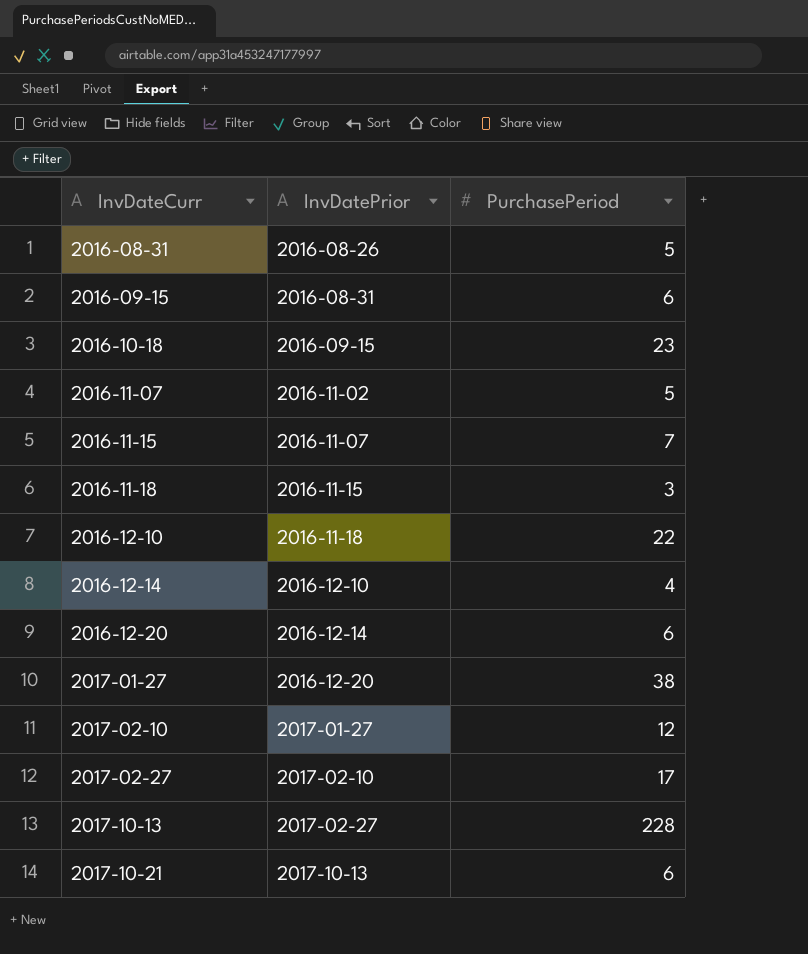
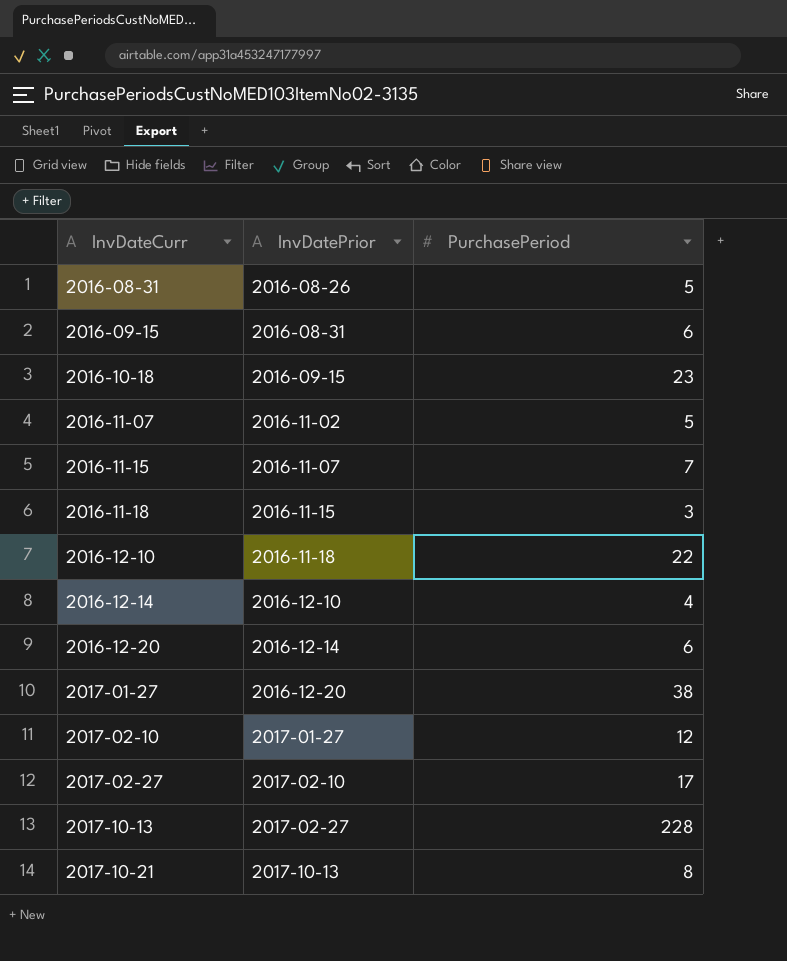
2017-10-21 | PurchasePeriod: 6 -> 8

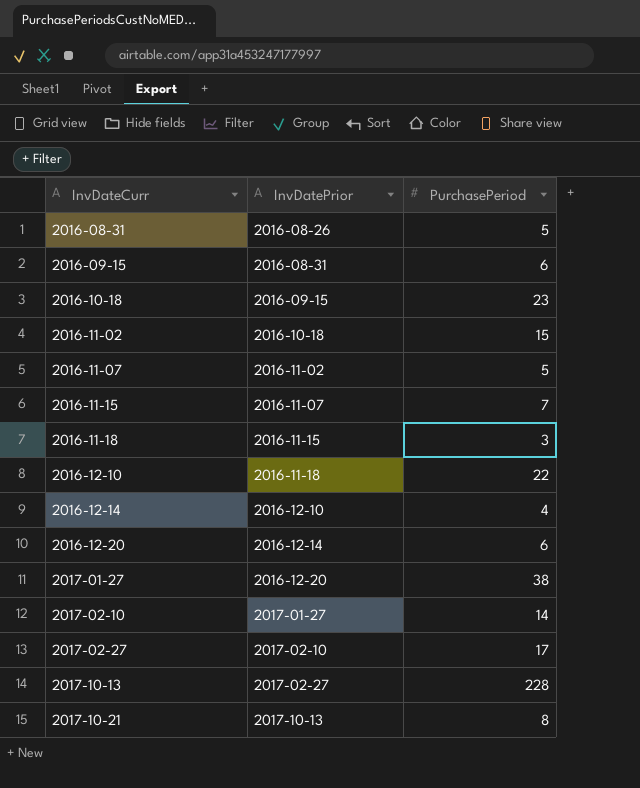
row 2016-11-02: none -> 2016-10-18 | 15
2017-02-10 | PurchasePeriod: 12 -> 14

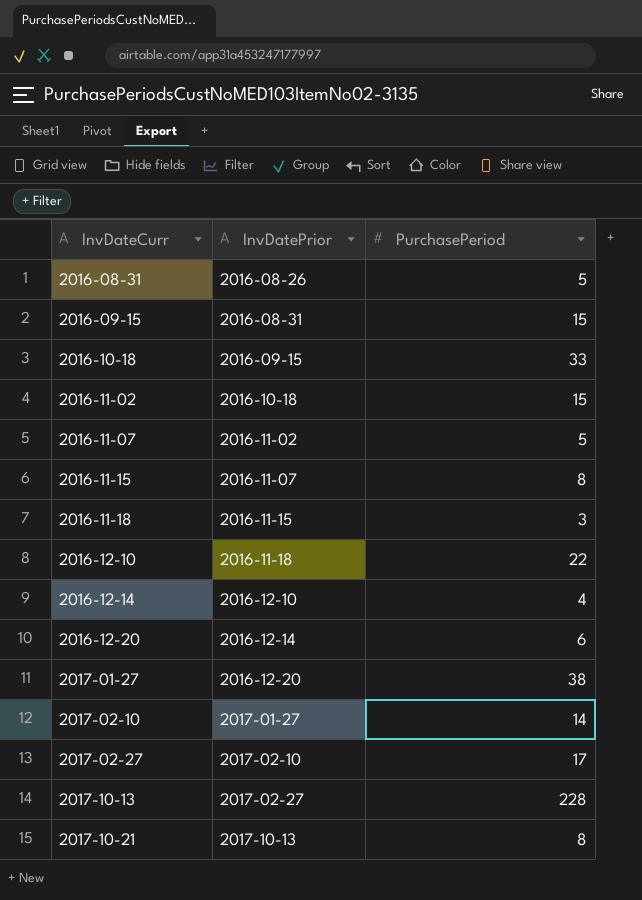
2016-09-15 | PurchasePeriod: 6 -> 15
2016-10-18 | PurchasePeriod: 23 -> 33
2016-11-15 | PurchasePeriod: 7 -> 8

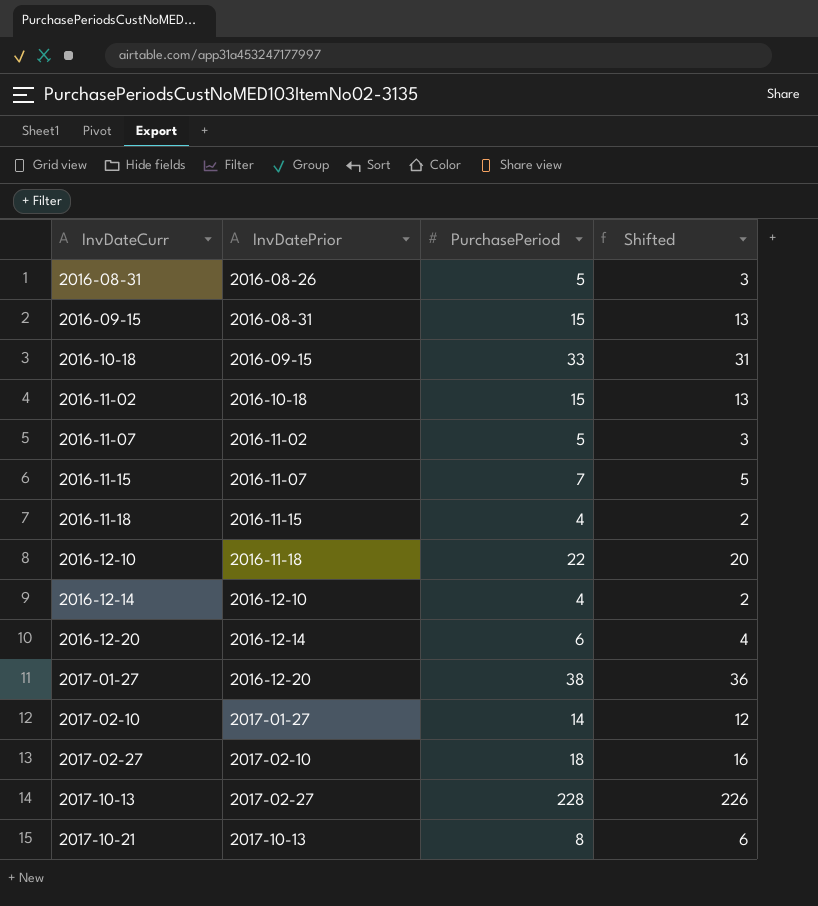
column Shifted | formula: none -> [PurchasePeriod] - 2
2016-11-15 | PurchasePeriod: 8 -> 7
2016-11-18 | PurchasePeriod: 3 -> 4
2017-02-27 | PurchasePeriod: 17 -> 18

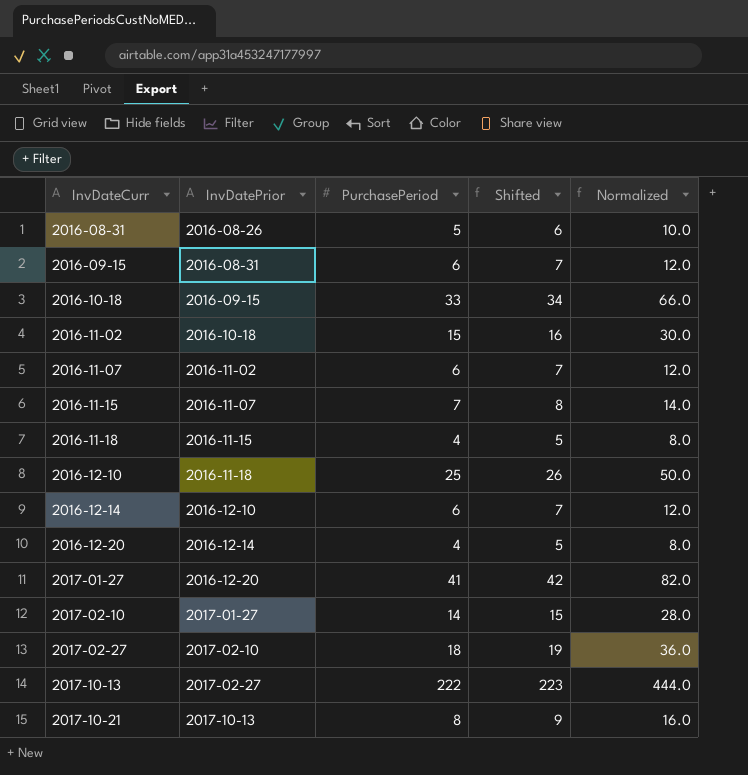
column Shifted | formula: [PurchasePeriod] - 2 -> [PurchasePeriod] + 1
column Normalized | formula: none -> [PurchasePeriod] * 2
2016-09-15 | PurchasePeriod: 15 -> 6
2016-11-07 | PurchasePeriod: 5 -> 6
2016-12-10 | PurchasePeriod: 22 -> 25
2016-12-14 | PurchasePeriod: 4 -> 6
2016-12-20 | PurchasePeriod: 6 -> 4
2017-01-27 | PurchasePeriod: 38 -> 41
2017-10-13 | PurchasePeriod: 228 -> 222

